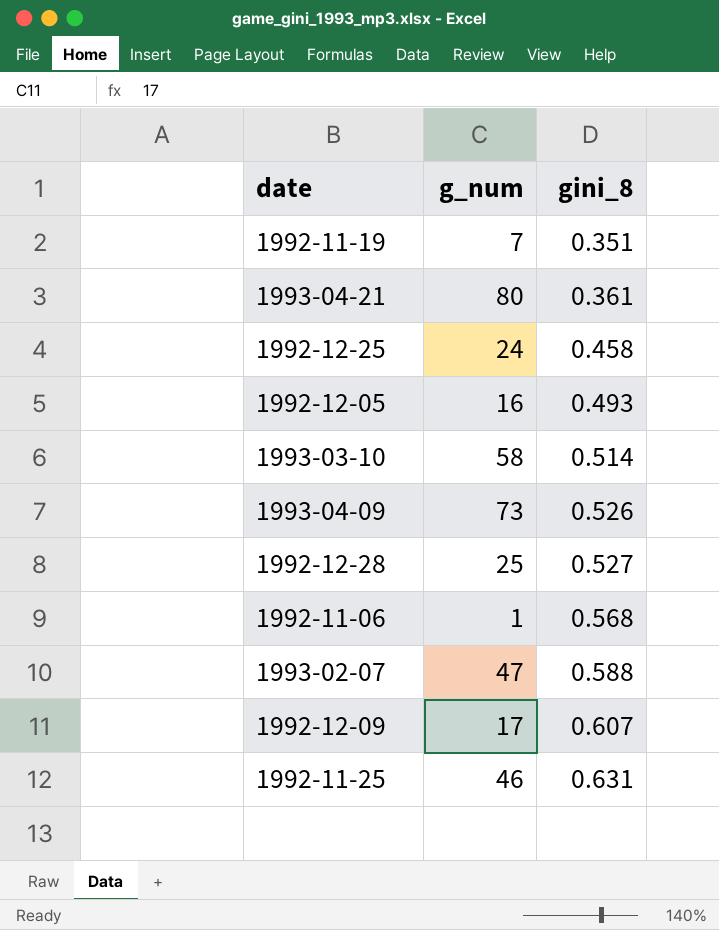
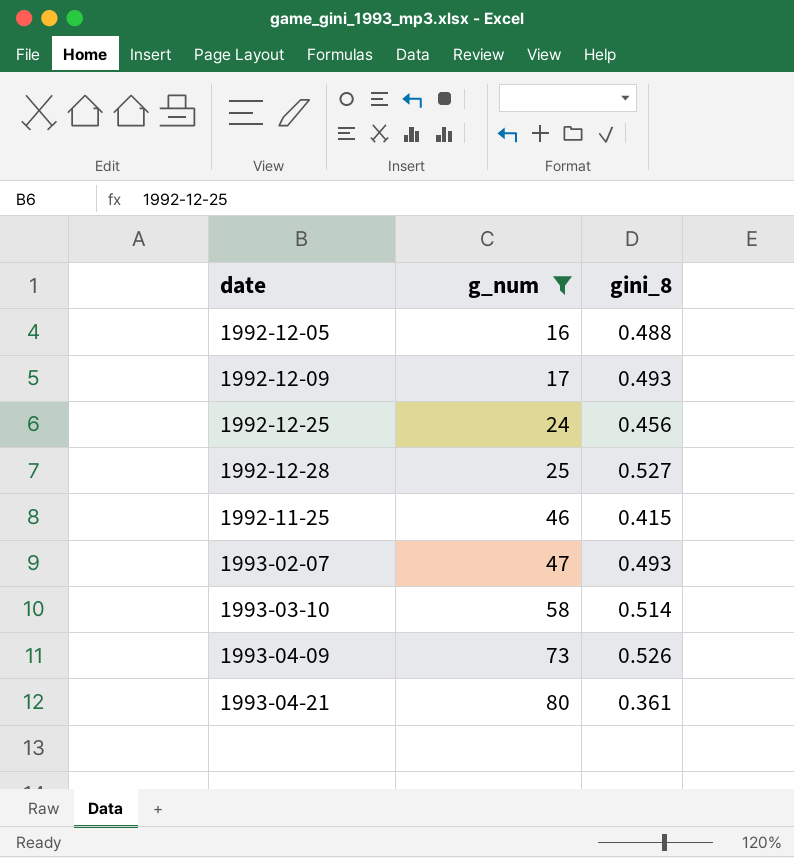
filter: none -> g_num >= 16
row order: gini_8 ascending -> g_num ascending
1992-12-05 | gini_8: 0.493 -> 0.488
1992-12-09 | gini_8: 0.607 -> 0.493
1992-12-25 | gini_8: 0.458 -> 0.456
1992-11-25 | gini_8: 0.631 -> 0.415
1993-02-07 | gini_8: 0.588 -> 0.493

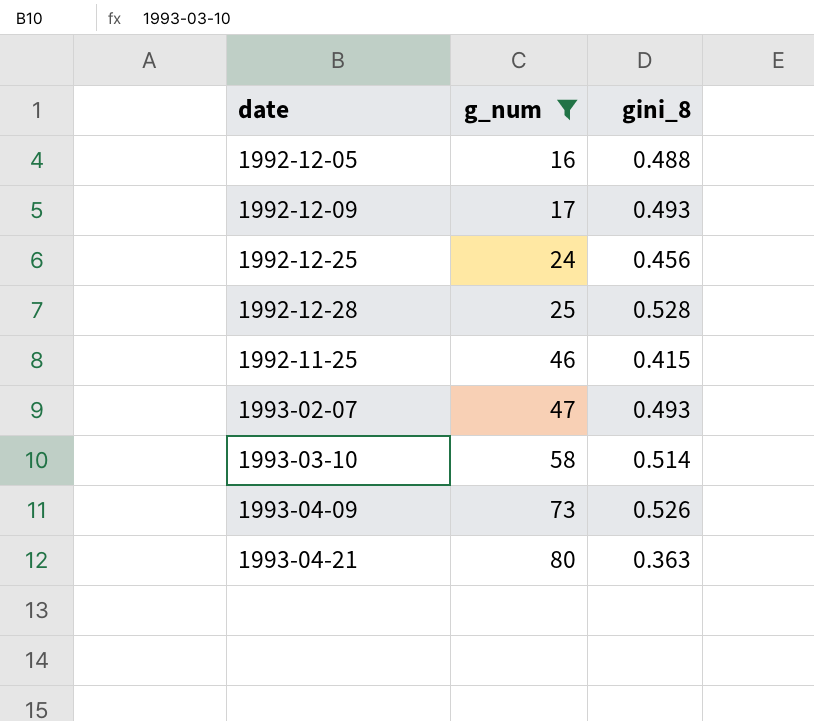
1992-12-28 | gini_8: 0.527 -> 0.528
1993-04-21 | gini_8: 0.361 -> 0.363

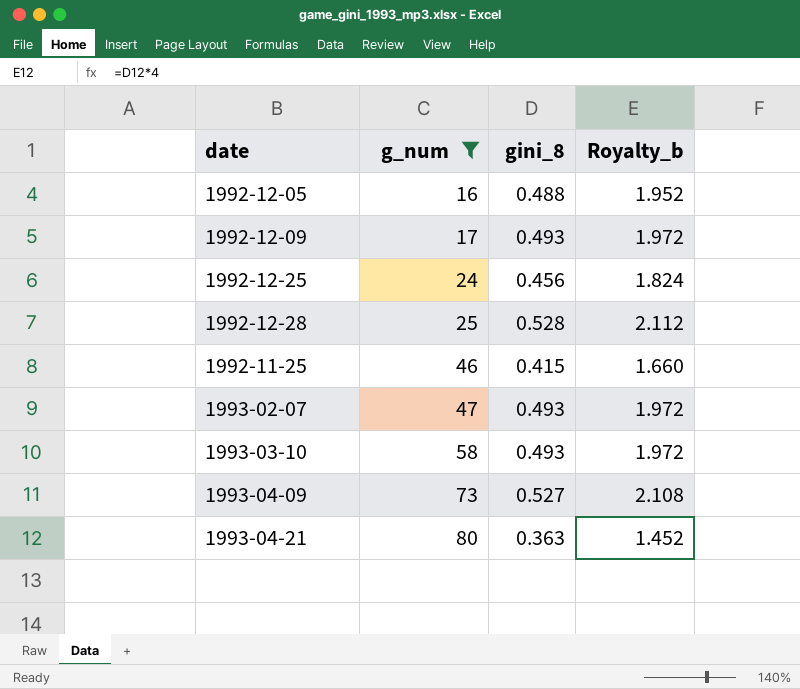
column Royalty_b | formula: none -> [gini_8] * 4
1993-03-10 | gini_8: 0.514 -> 0.493
1993-04-09 | gini_8: 0.526 -> 0.527

